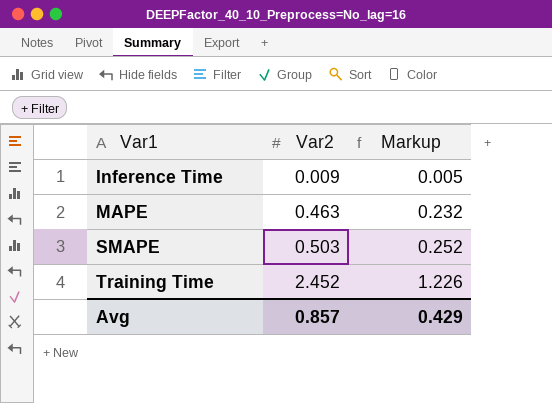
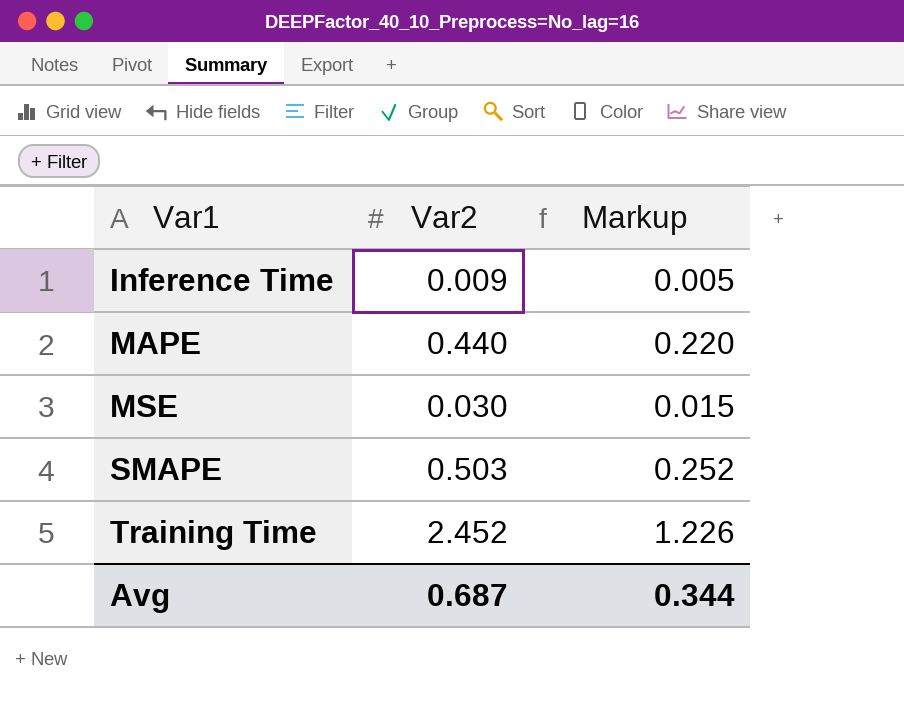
MAPE | Var2: 0.463 -> 0.440
MAPE | Markup: 0.232 -> 0.220
row MSE: none -> 0.030 | 0.015
Avg | Var2: 0.857 -> 0.687
Avg | Markup: 0.429 -> 0.344

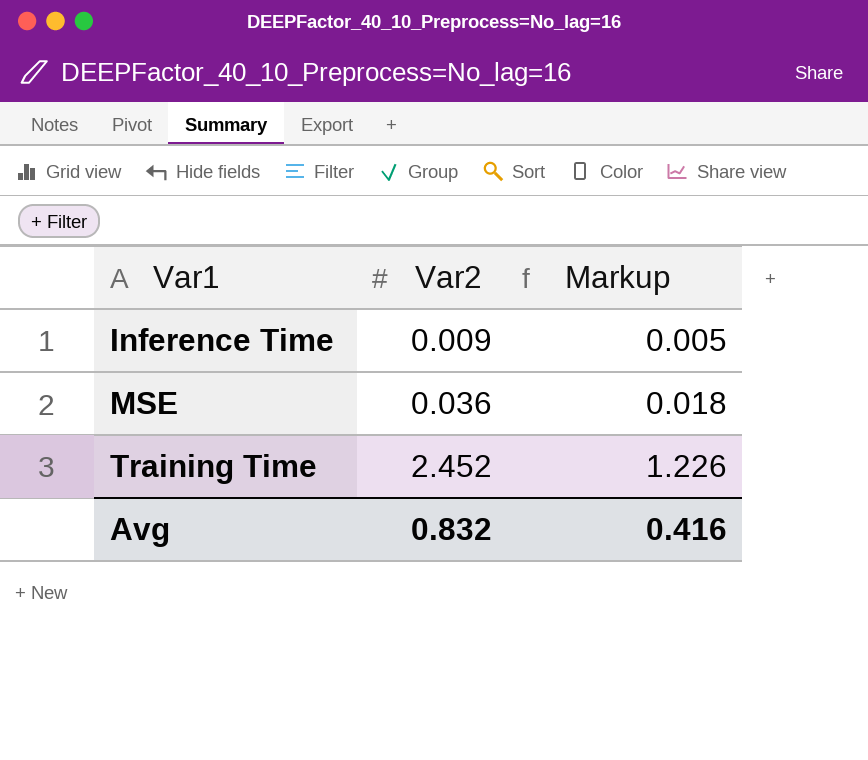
row MAPE: 0.440 | 0.220 -> none
row SMAPE: 0.503 | 0.252 -> none
MSE | Var2: 0.030 -> 0.036
MSE | Markup: 0.015 -> 0.018
Avg | Var2: 0.687 -> 0.832
Avg | Markup: 0.344 -> 0.416

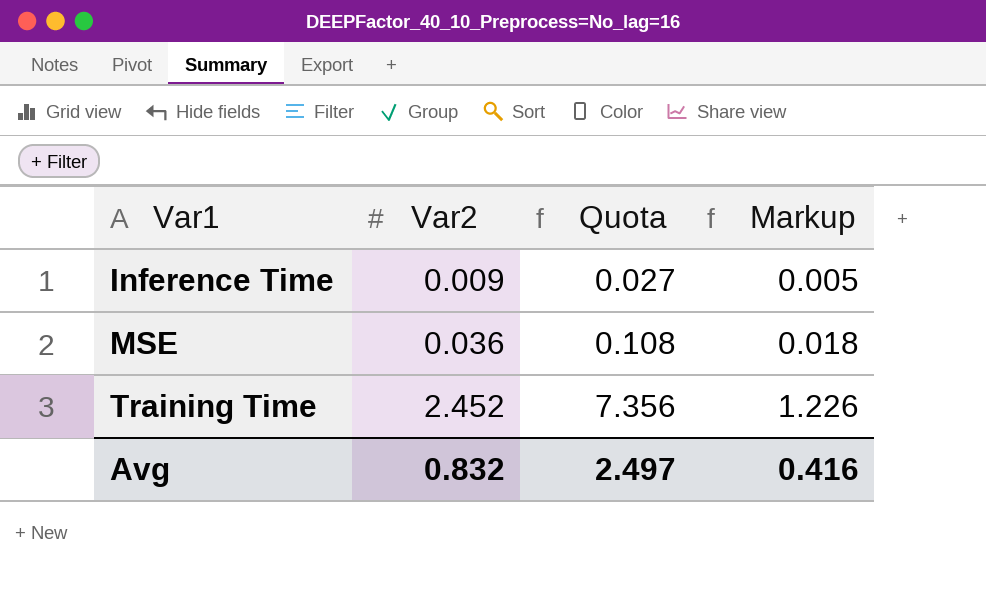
column Quota | formula: none -> [Var2] * 3

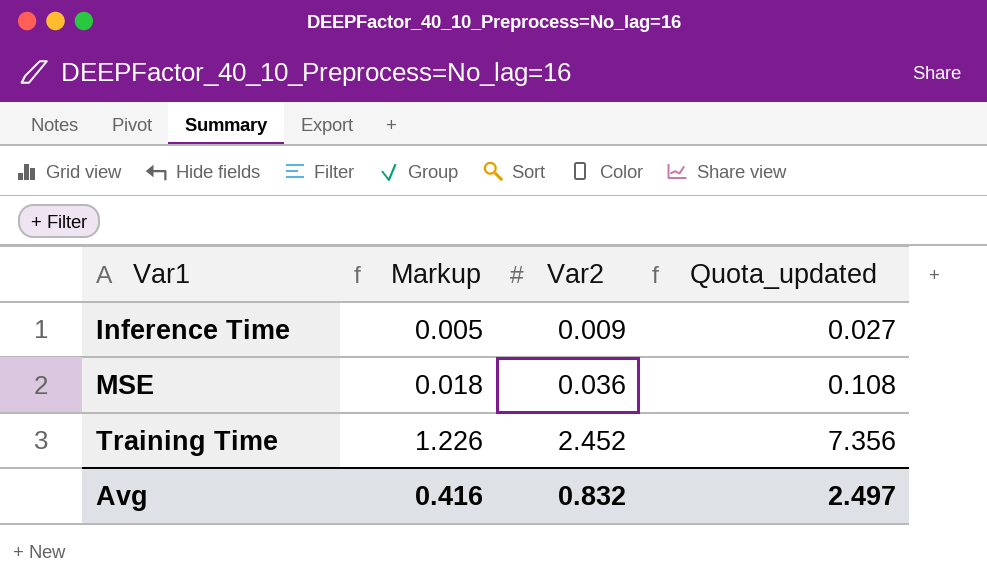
column Markup | position: 4 -> 2
column name: Quota -> Quota_updated

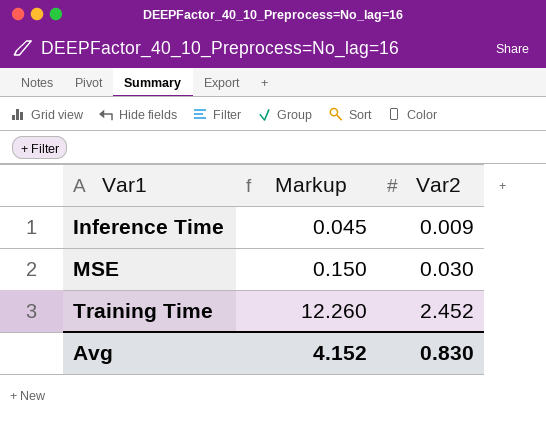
column Quota_updated | formula: [Var2] * 3 -> none
column Markup | formula: [Var2] * 0.5 -> [Var2] * 5
MSE | Var2: 0.036 -> 0.030
Avg | Markup: 0.416 -> 4.152
Avg | Var2: 0.832 -> 0.830

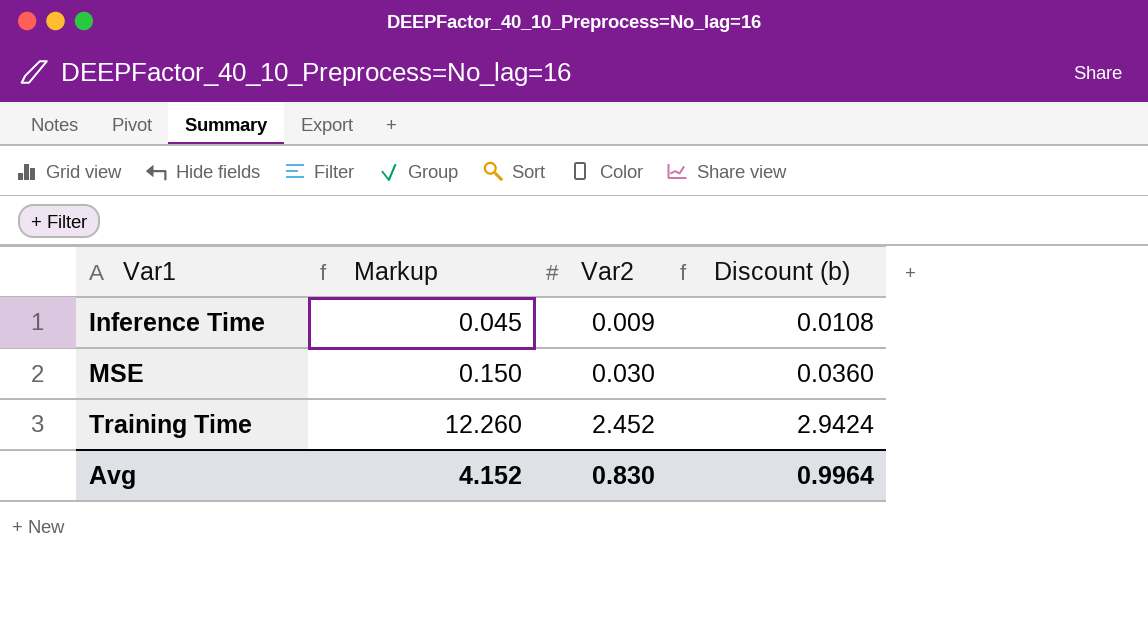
column Discount (b) | formula: none -> [Var2] * 1.2

